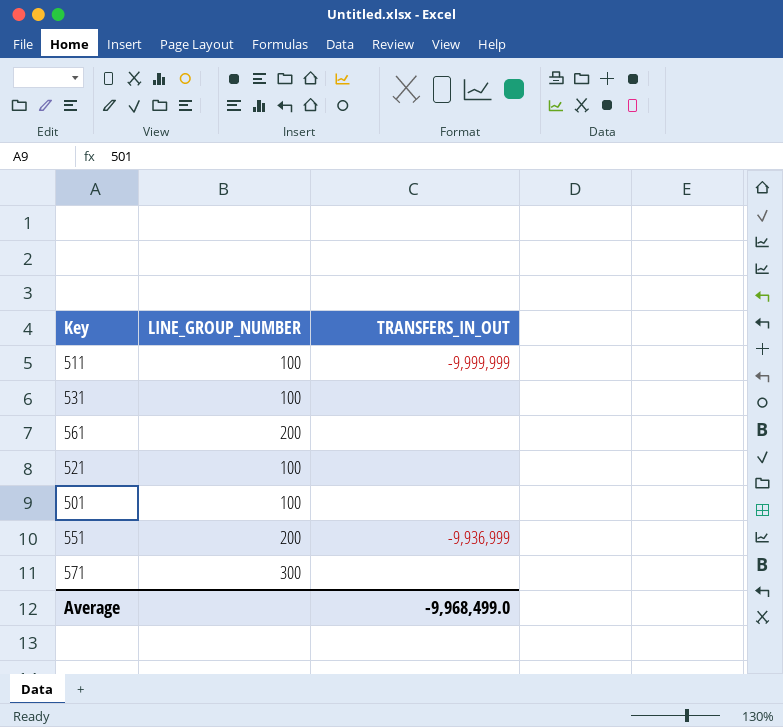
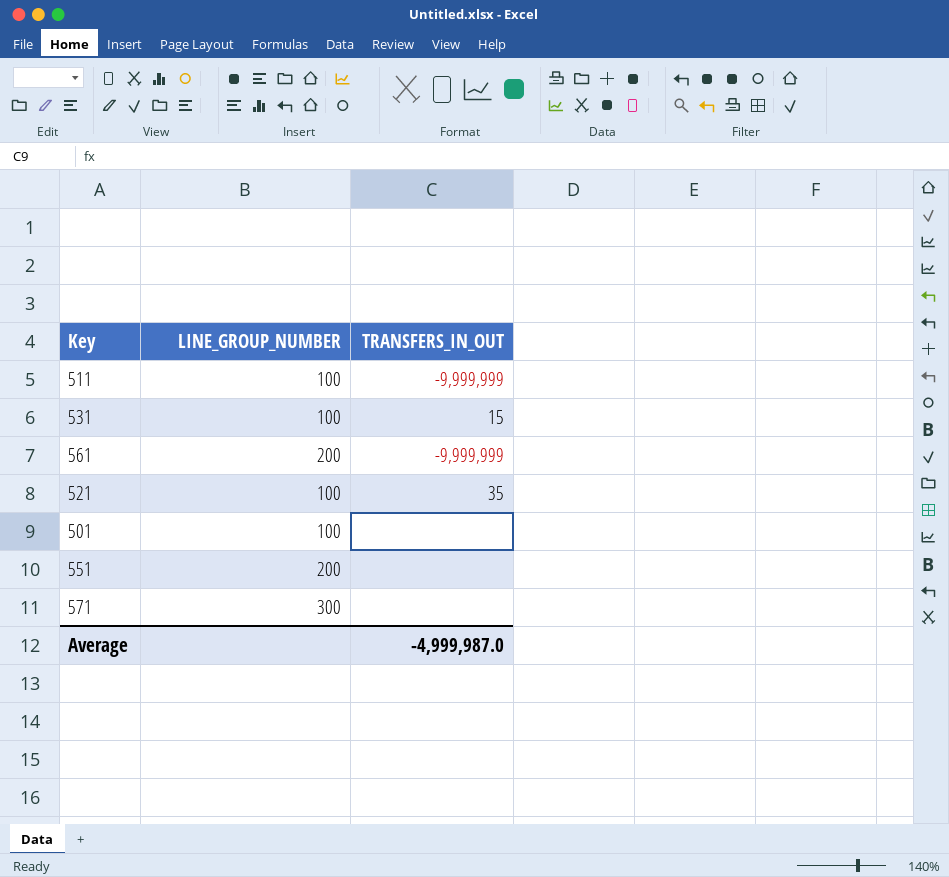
531 | TRANSFERS_IN_OUT: none -> 15
561 | TRANSFERS_IN_OUT: none -> -9,999,999
521 | TRANSFERS_IN_OUT: none -> 35
551 | TRANSFERS_IN_OUT: -9,936,999 -> none
Average | TRANSFERS_IN_OUT: -9,968,499.0 -> -4,999,987.0

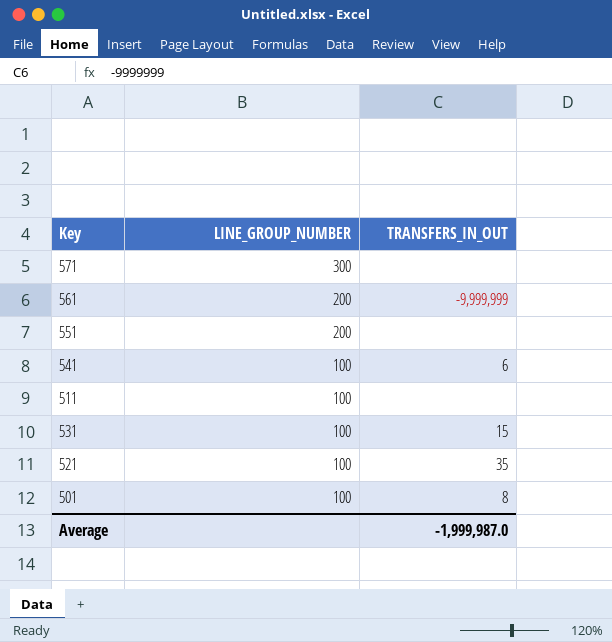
row order: none -> LINE_GROUP_NUMBER descending
row 541: none -> 100 | 6
511 | TRANSFERS_IN_OUT: -9,999,999 -> none
501 | TRANSFERS_IN_OUT: none -> 8
Average | TRANSFERS_IN_OUT: -4,999,987.0 -> -1,999,987.0

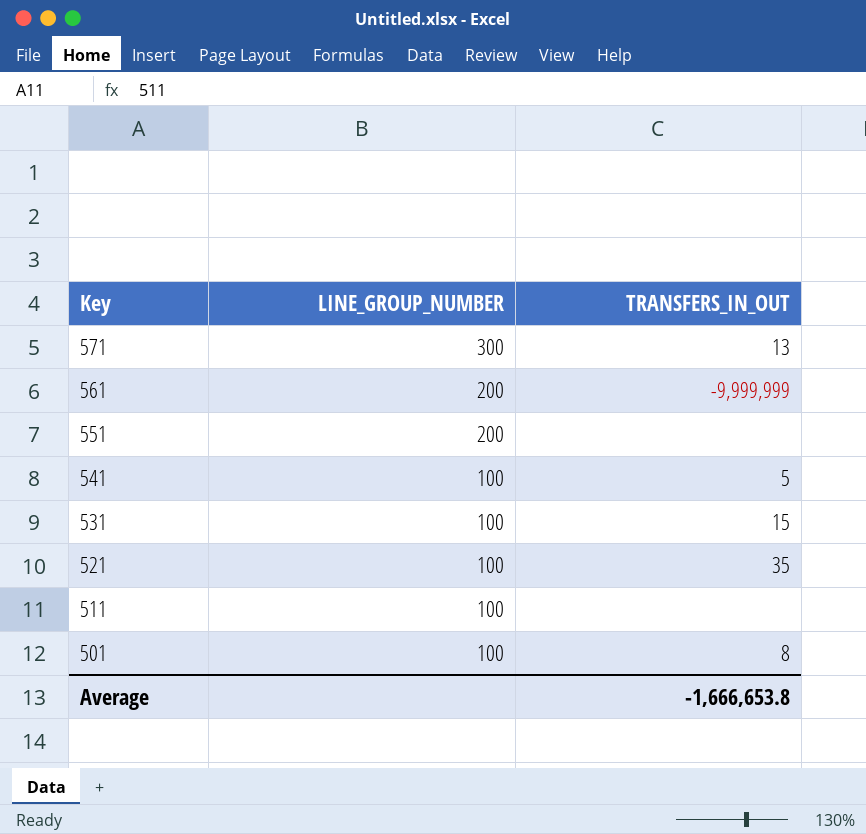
row order: LINE_GROUP_NUMBER descending -> Key descending
571 | TRANSFERS_IN_OUT: none -> 13
541 | TRANSFERS_IN_OUT: 6 -> 5
Average | TRANSFERS_IN_OUT: -1,999,987.0 -> -1,666,653.8

